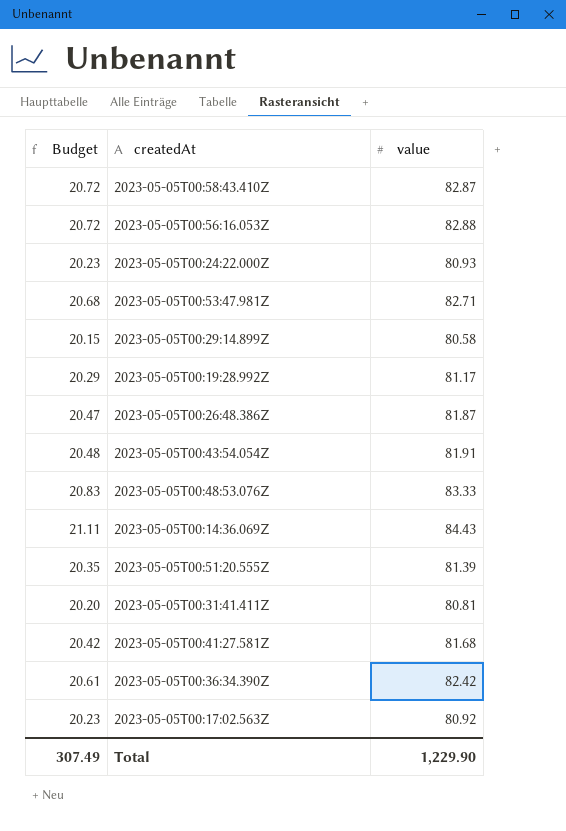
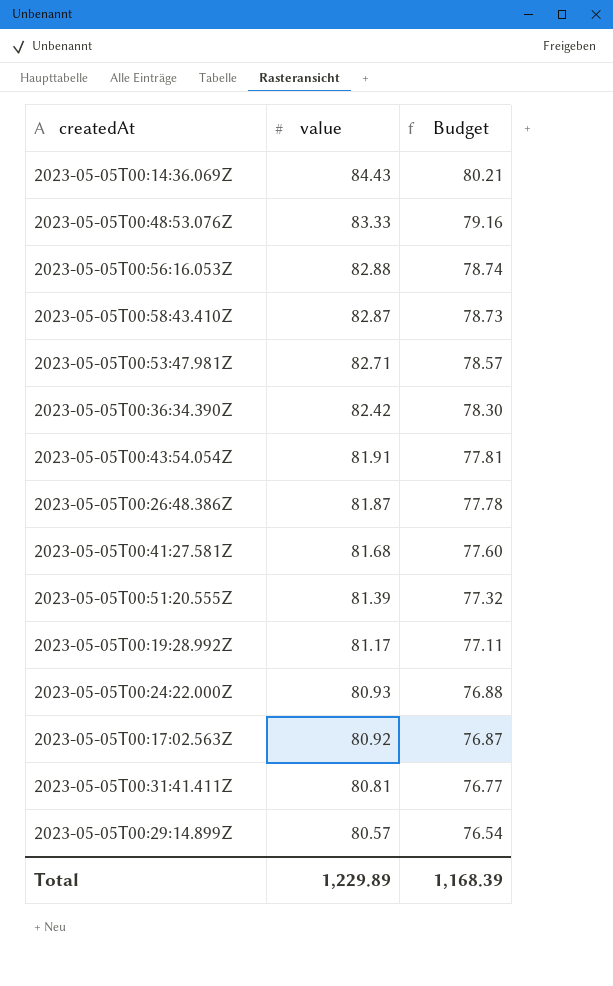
row order: none -> value descending
column Budget | formula: [value] * 0.25 -> [value] * 0.95
column Budget | position: 1 -> 3
2023-05-05T00:29:14.899Z | value: 80.58 -> 80.57
Total | value: 1,229.90 -> 1,229.89
Total | Budget: 307.49 -> 1,168.39

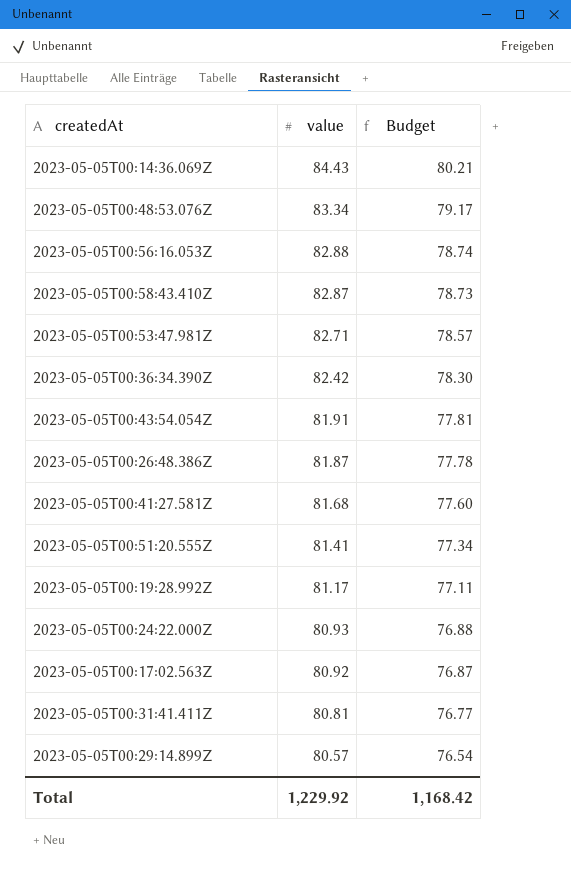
2023-05-05T00:48:53.076Z | value: 83.33 -> 83.34
2023-05-05T00:48:53.076Z | Budget: 79.16 -> 79.17
2023-05-05T00:51:20.555Z | value: 81.39 -> 81.41
2023-05-05T00:51:20.555Z | Budget: 77.32 -> 77.34
Total | value: 1,229.89 -> 1,229.92
Total | Budget: 1,168.39 -> 1,168.42

